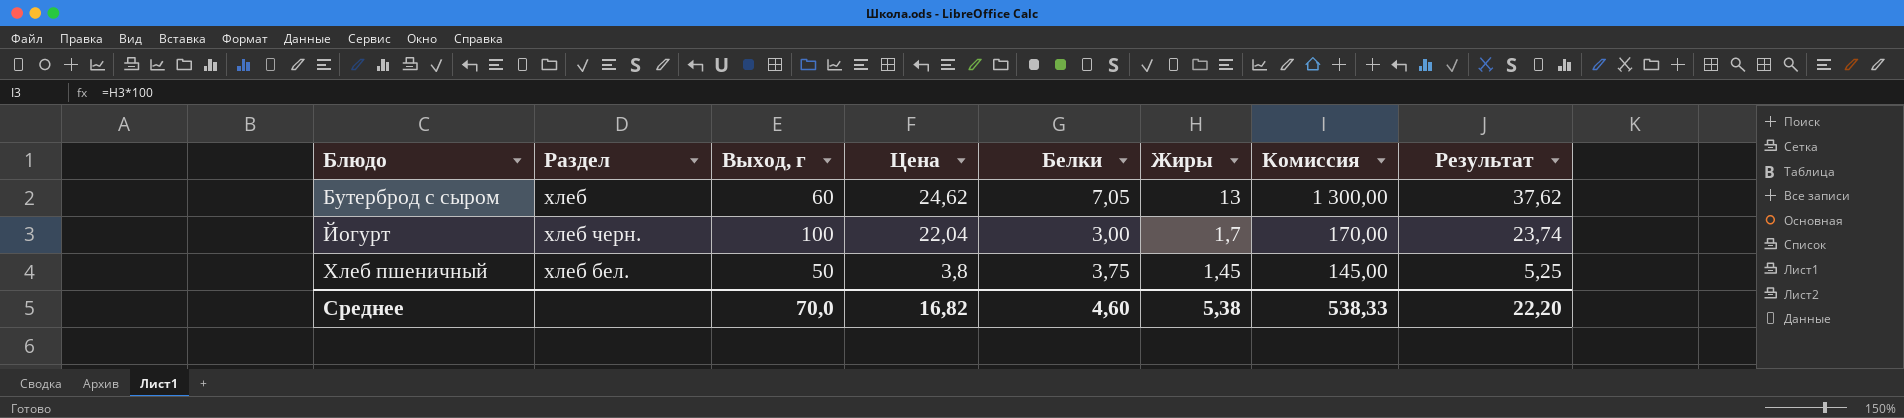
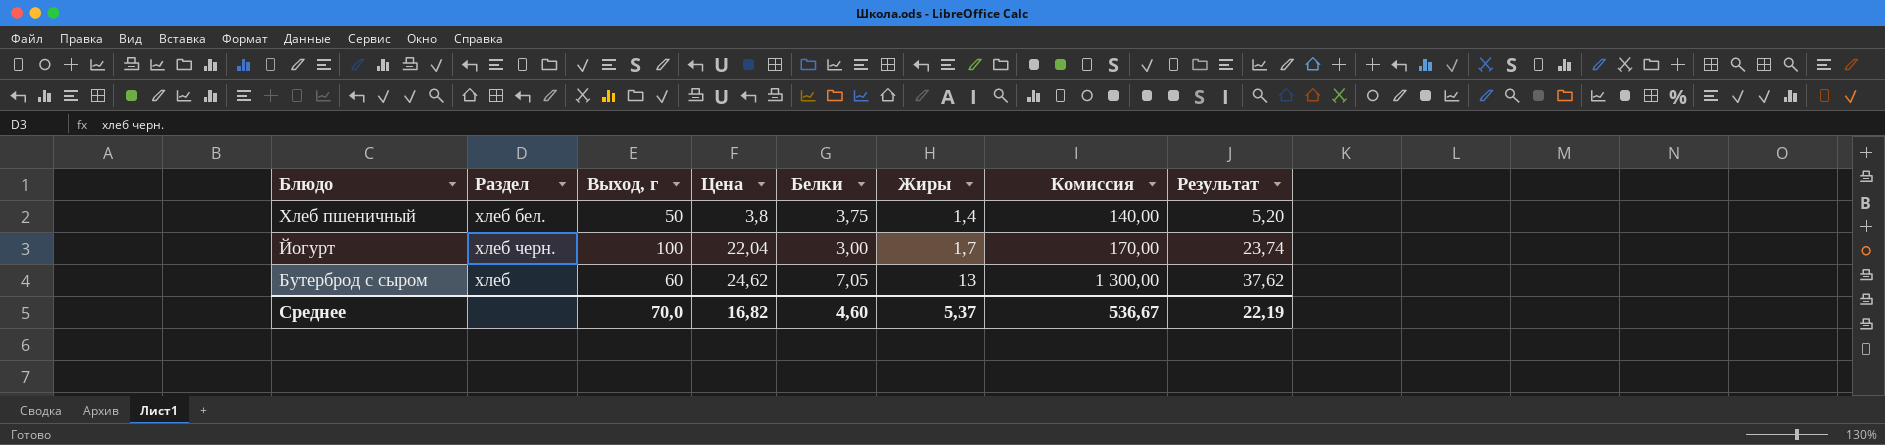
row order: Блюдо ascending -> Блюдо descending
Хлеб пшеничный | Жиры: 1,45 -> 1,4
Хлеб пшеничный | Комиссия: 145,00 -> 140,00
Хлеб пшеничный | Результат: 5,25 -> 5,20
Среднее | Жиры: 5,38 -> 5,37
Среднее | Комиссия: 538,33 -> 536,67
Среднее | Результат: 22,20 -> 22,19

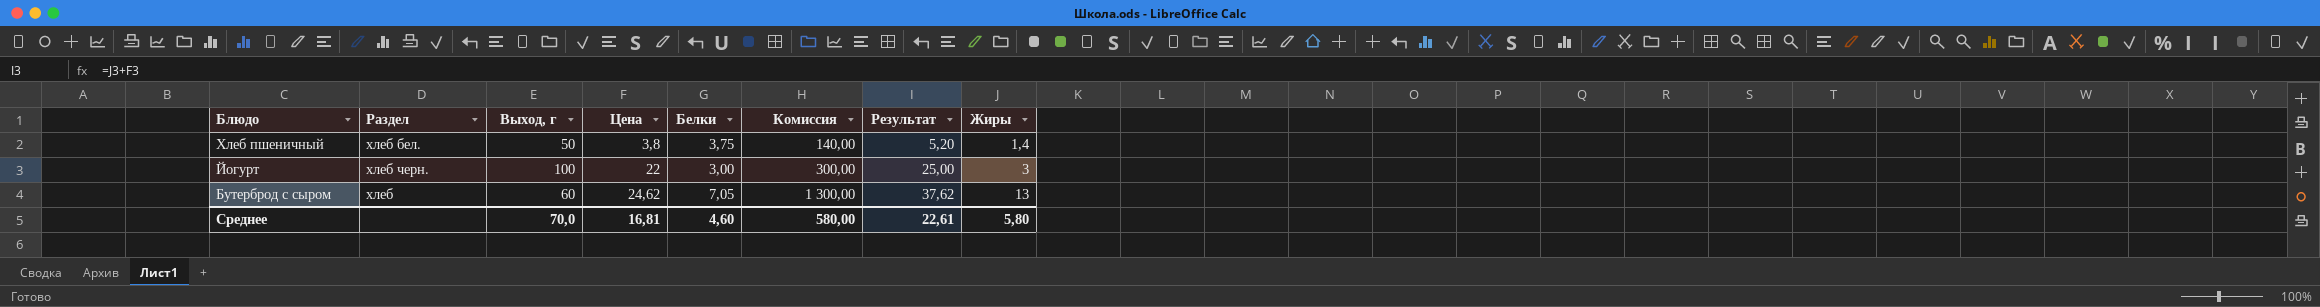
column Жиры | position: 6 -> 8
Йогурт | Цена: 22,04 -> 22
Йогурт | Комиссия: 170,00 -> 300,00
Йогурт | Результат: 23,74 -> 25,00
Йогурт | Жиры: 1,7 -> 3
Среднее | Цена: 16,82 -> 16,81
Среднее | Комиссия: 536,67 -> 580,00
Среднее | Результат: 22,19 -> 22,61
Среднее | Жиры: 5,37 -> 5,80

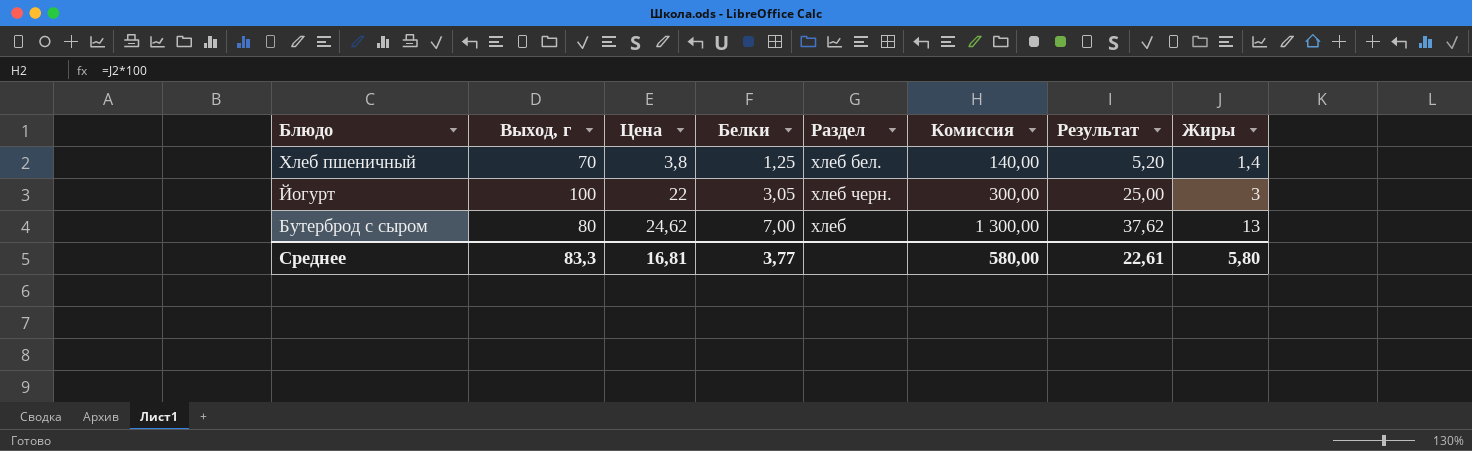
column Раздел | position: 2 -> 5
Хлеб пшеничный | Выход, г: 50 -> 70
Хлеб пшеничный | Белки: 3,75 -> 1,25
Йогурт | Белки: 3,00 -> 3,05
Бутерброд с сыром | Выход, г: 60 -> 80
Бутерброд с сыром | Белки: 7,05 -> 7,00
Среднее | Выход, г: 70,0 -> 83,3
Среднее | Белки: 4,60 -> 3,77

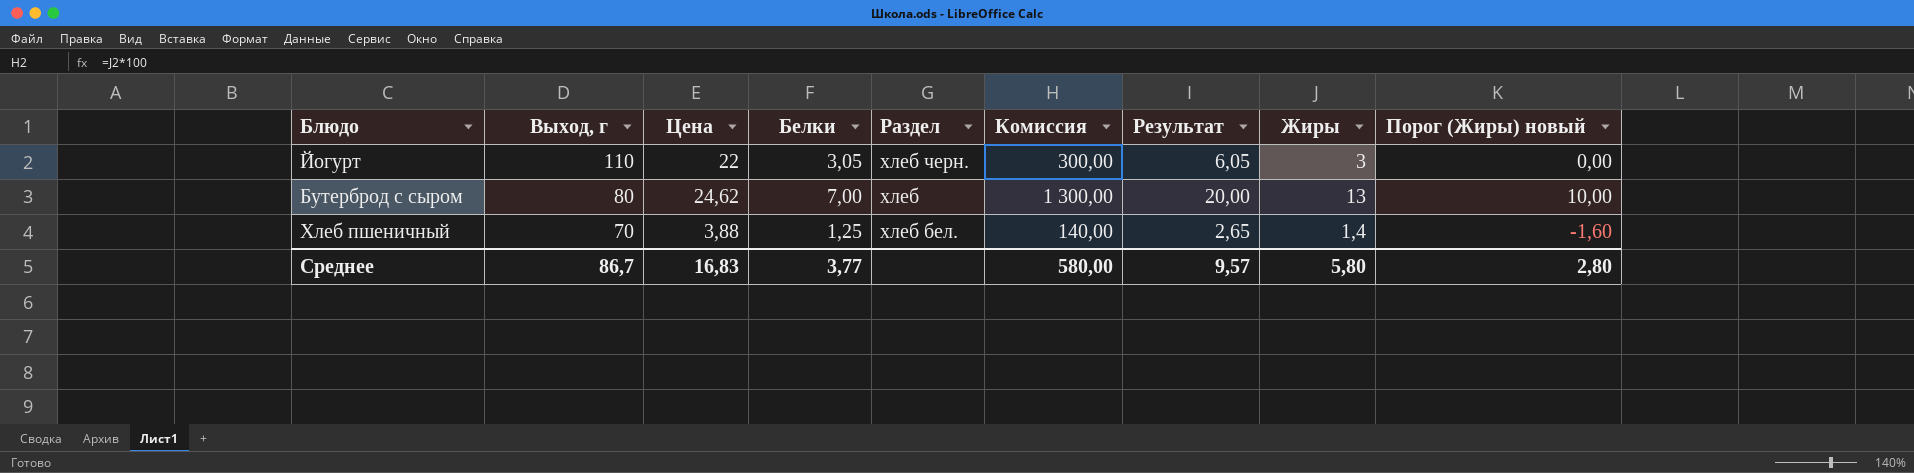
row order: Блюдо descending -> Выход, г descending
column Результат | formula: [Цена] + [Жиры] -> [Белки] + [Жиры]
column Порог (Жиры) новый | formula: none -> [Жиры] - 3
Йогурт | Выход, г: 100 -> 110
Хлеб пшеничный | Цена: 3,8 -> 3,88
Среднее | Выход, г: 83,3 -> 86,7
Среднее | Цена: 16,81 -> 16,83
Среднее | Результат: 22,61 -> 9,57

